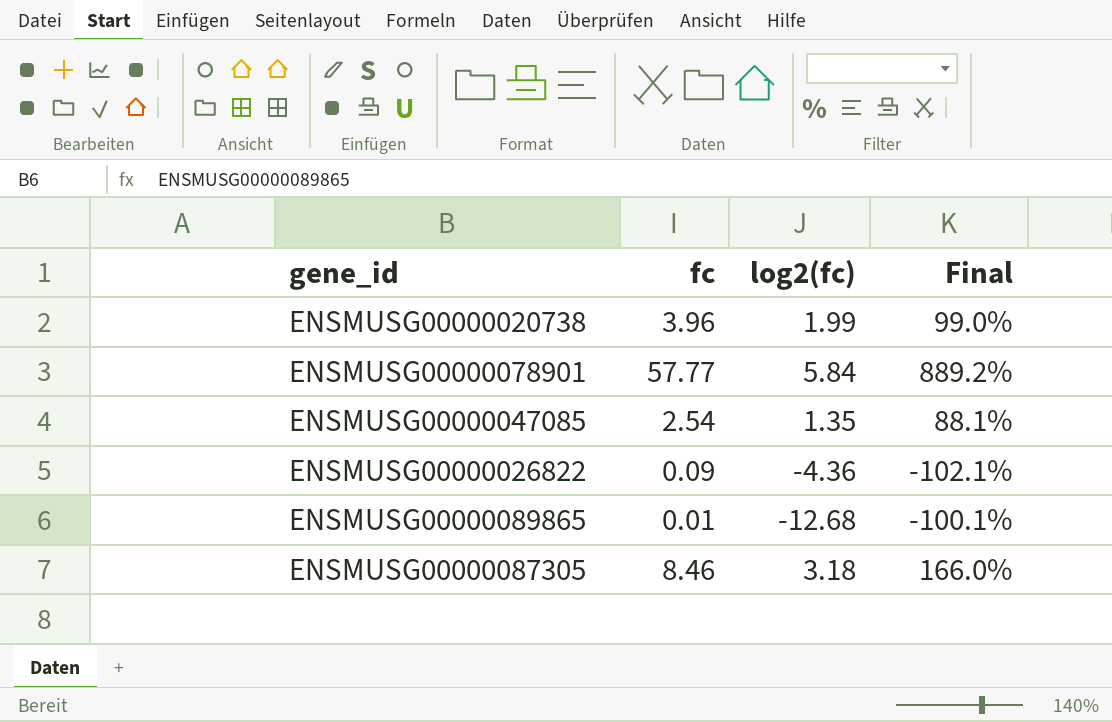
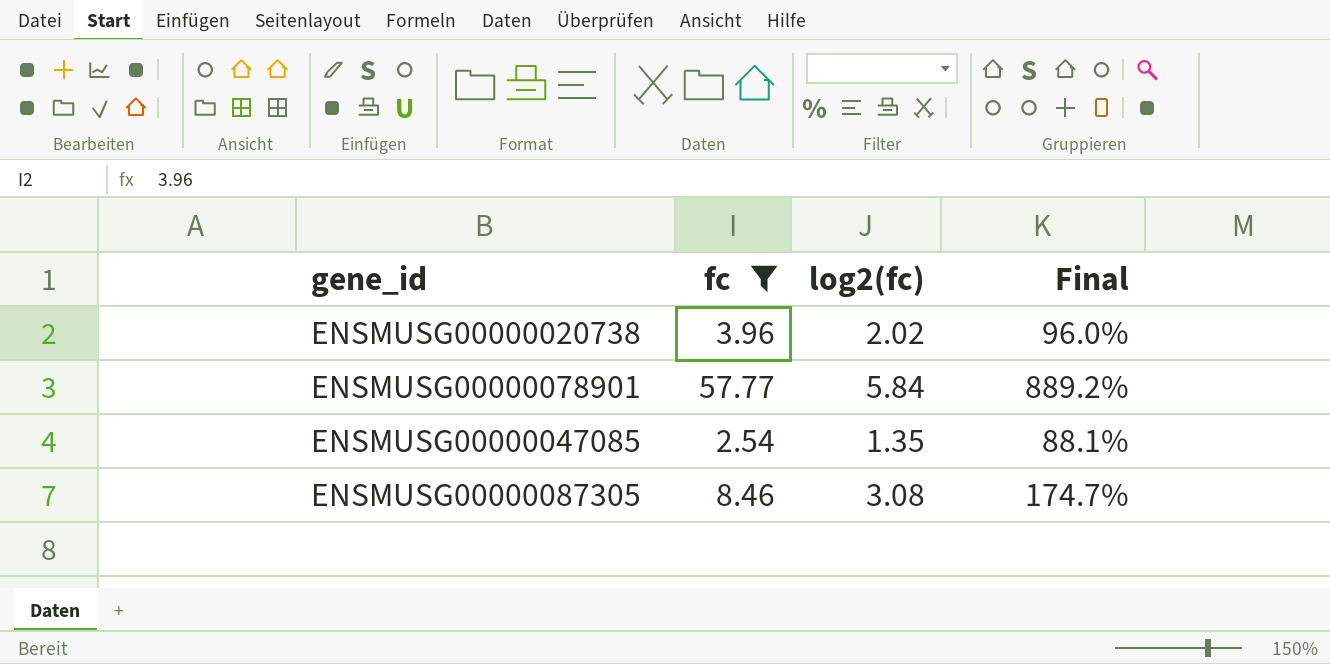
filter: none -> fc >= 2.54
ENSMUSG00000020738 | log2(fc): 1.99 -> 2.02
ENSMUSG00000020738 | Final: 99.0% -> 96.0%
ENSMUSG00000087305 | log2(fc): 3.18 -> 3.08
ENSMUSG00000087305 | Final: 166.0% -> 174.7%

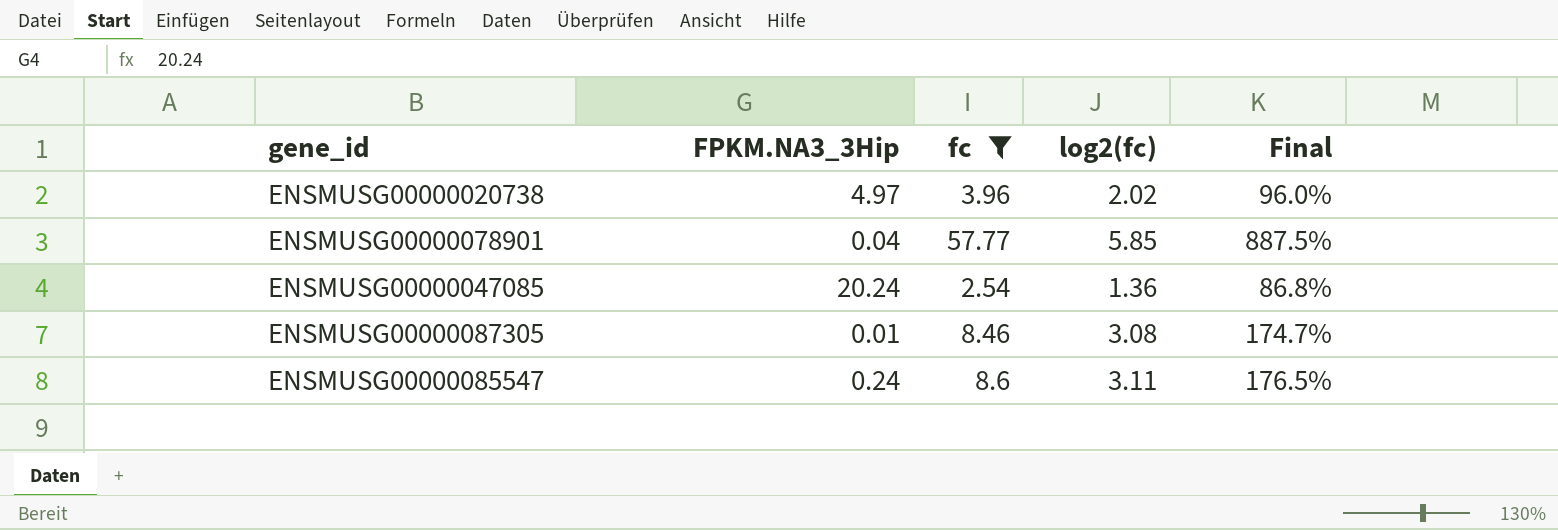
column FPKM.NA3_3Hip | position: none -> 2
ENSMUSG00000078901 | log2(fc): 5.84 -> 5.85
ENSMUSG00000078901 | Final: 889.2% -> 887.5%
ENSMUSG00000047085 | log2(fc): 1.35 -> 1.36
ENSMUSG00000047085 | Final: 88.1% -> 86.8%
row ENSMUSG00000085547: none -> 0.24 | 8.6 | 3.11 | 176.5%

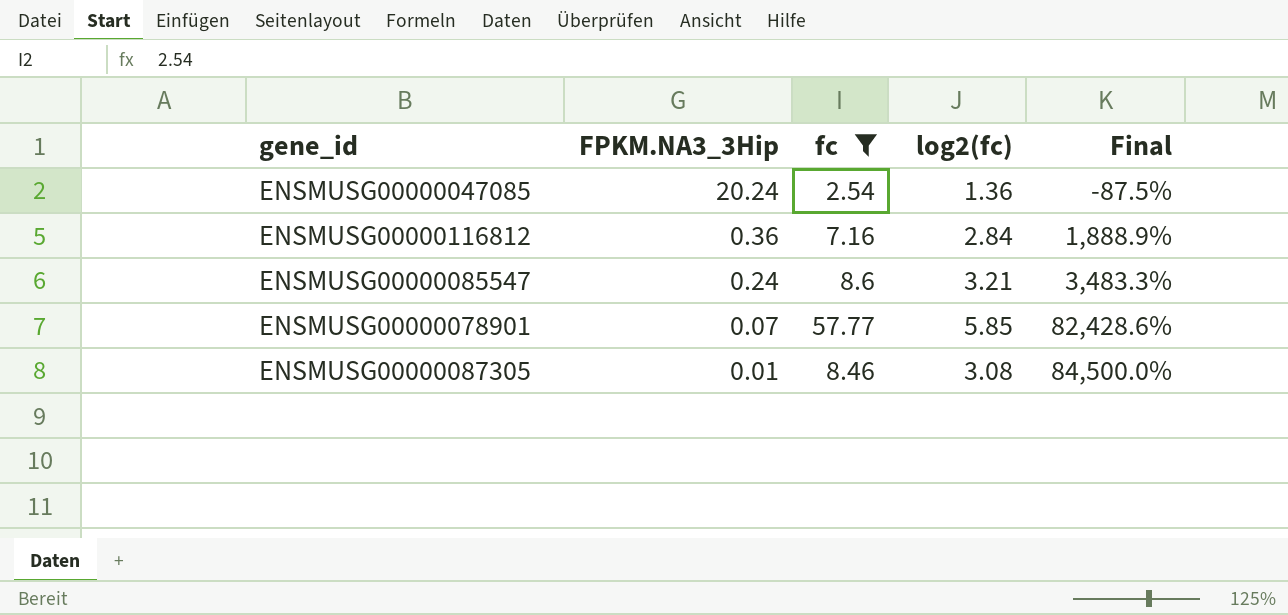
row order: none -> FPKM.NA3_3Hip descending
column Final | formula: ([fc] - [log2(fc)]) / [log2(fc)] -> ([fc] - [FPKM.NA3_3Hip]) / [FPKM.NA3_3Hip]
row ENSMUSG00000020738: 4.97 | 3.96 | 2.02 | 96.0% -> none
row ENSMUSG00000116812: none -> 0.36 | 7.16 | 2.84 | 1,888.9%
ENSMUSG00000085547 | log2(fc): 3.11 -> 3.21
ENSMUSG00000078901 | FPKM.NA3_3Hip: 0.04 -> 0.07

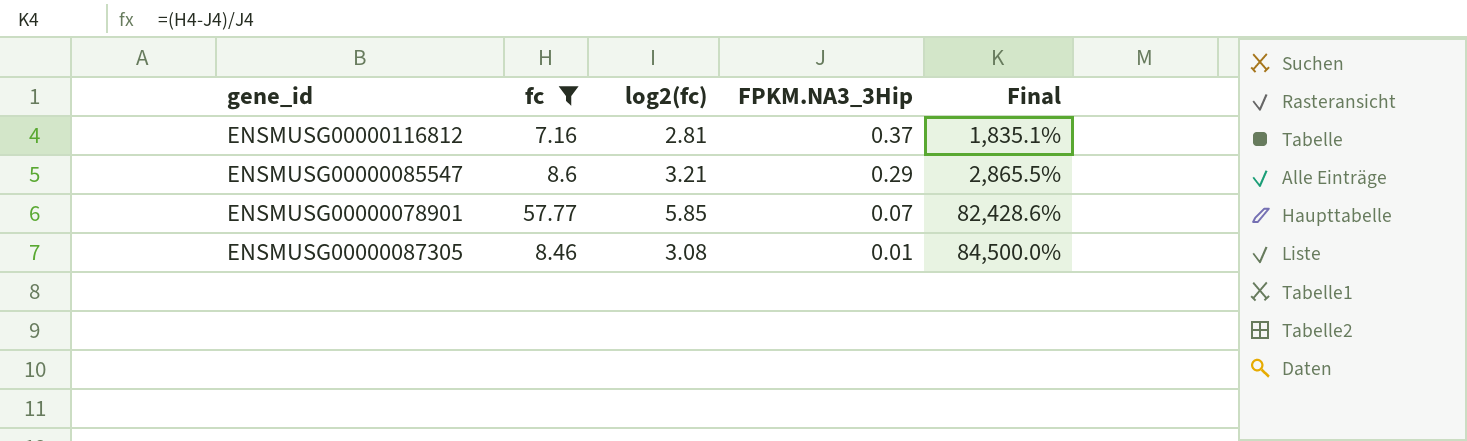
column FPKM.NA3_3Hip | position: 2 -> 4
row ENSMUSG00000047085: 20.24 | 2.54 | 1.36 | -87.5% -> none
ENSMUSG00000116812 | log2(fc): 2.84 -> 2.81
ENSMUSG00000116812 | FPKM.NA3_3Hip: 0.36 -> 0.37
ENSMUSG00000116812 | Final: 1,888.9% -> 1,835.1%
ENSMUSG00000085547 | FPKM.NA3_3Hip: 0.24 -> 0.29
ENSMUSG00000085547 | Final: 3,483.3% -> 2,865.5%

